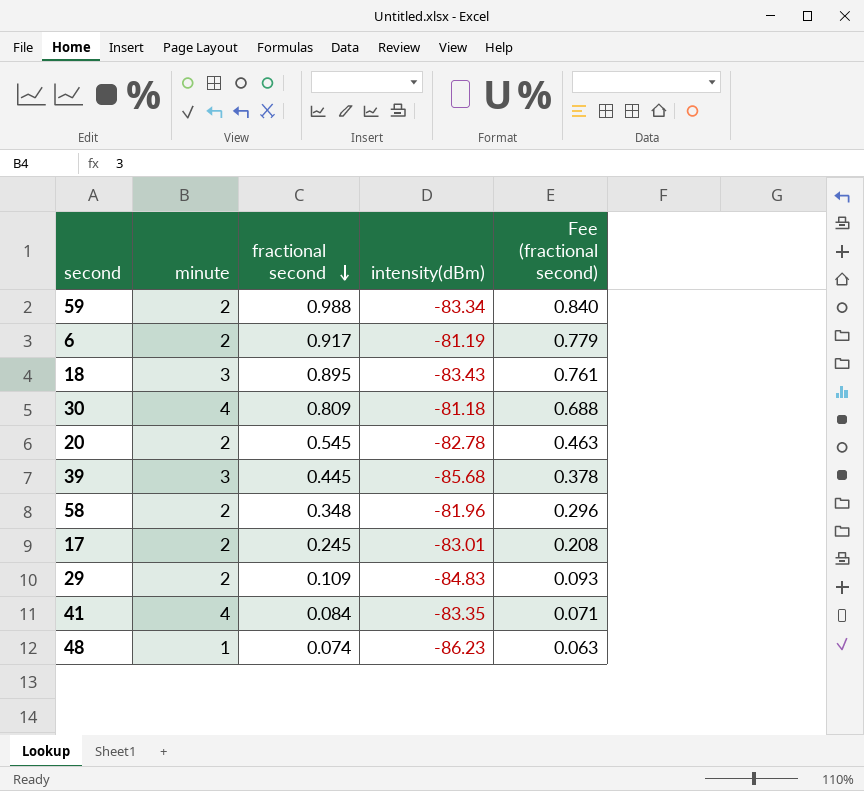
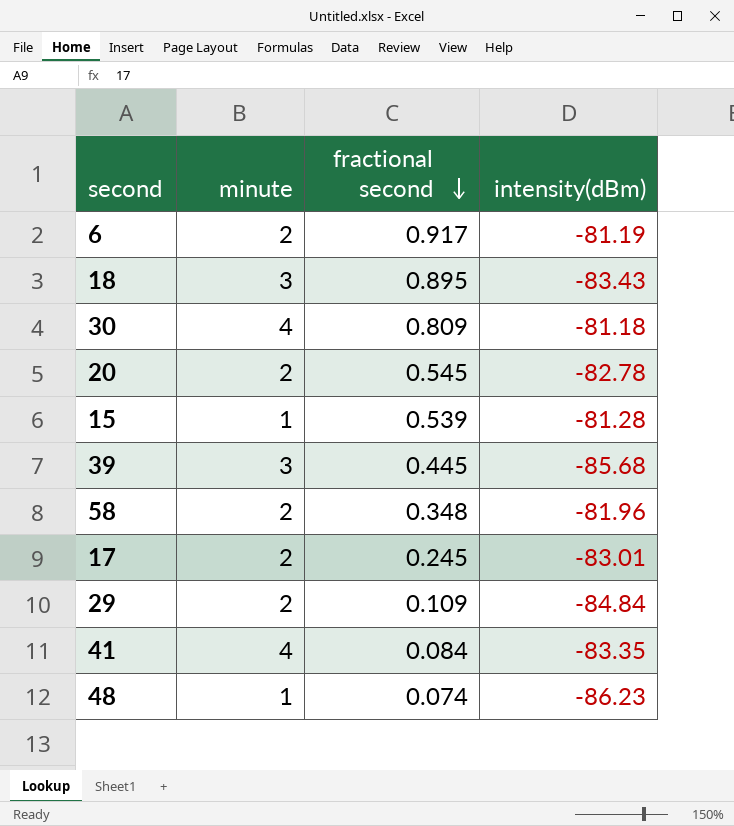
column Fee (fractional second) | formula: [fractional second] * 0.85 -> none
row 59: 2 | 0.988 | -83.34 | 0.840 -> none
row 15: none -> 1 | 0.539 | -81.28
29 | intensity(dBm): -84.83 -> -84.84

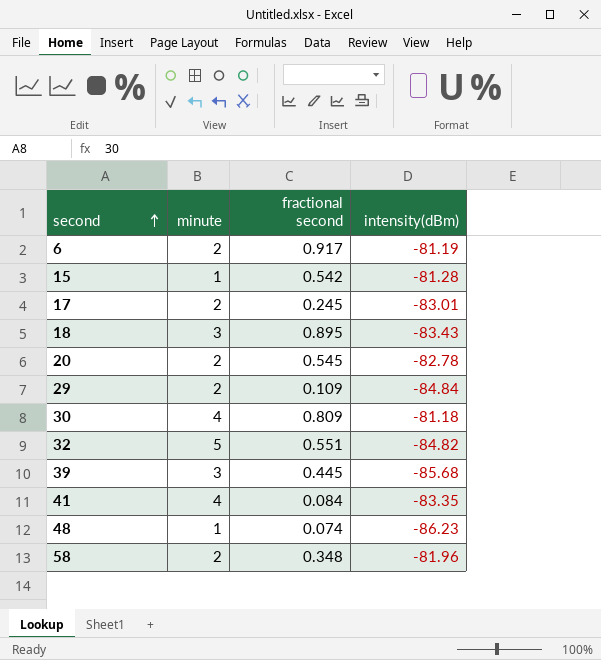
row order: fractional second descending -> second ascending
15 | fractional second: 0.539 -> 0.542
row 32: none -> 5 | 0.551 | -84.82

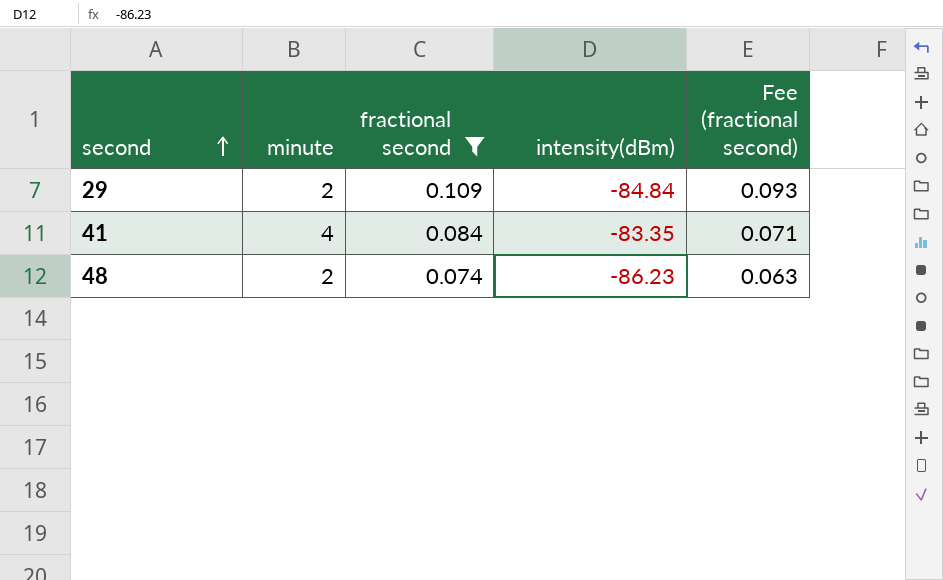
filter: none -> fractional second <= 0.109
column Fee (fractional second) | formula: none -> [fractional second] * 0.85
48 | minute: 1 -> 2

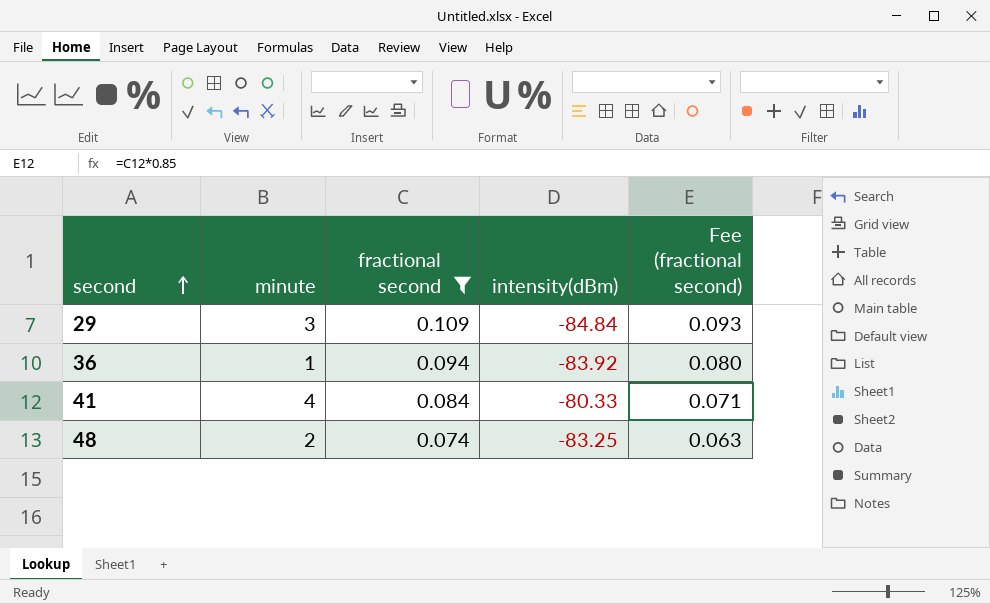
29 | minute: 2 -> 3
row 36: none -> 1 | 0.094 | -83.92 | 0.080
41 | intensity(dBm): -83.35 -> -80.33
48 | intensity(dBm): -86.23 -> -83.25

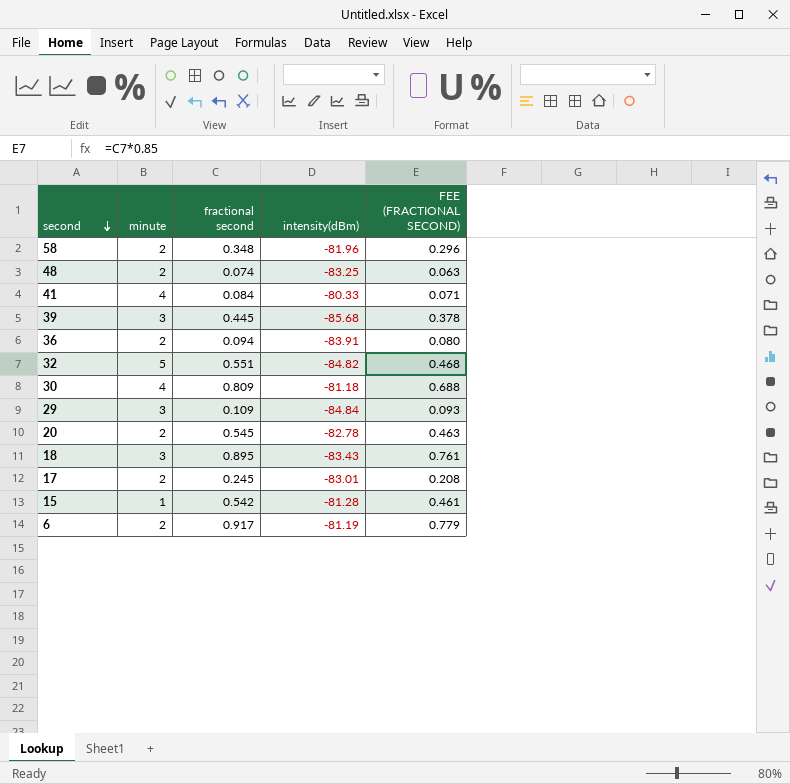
filter: fractional second <= 0.109 -> none
row order: second ascending -> second descending
column name: Fee (fractional second) -> FEE (FRACTIONAL SECOND)
36 | minute: 1 -> 2
36 | intensity(dBm): -83.92 -> -83.91

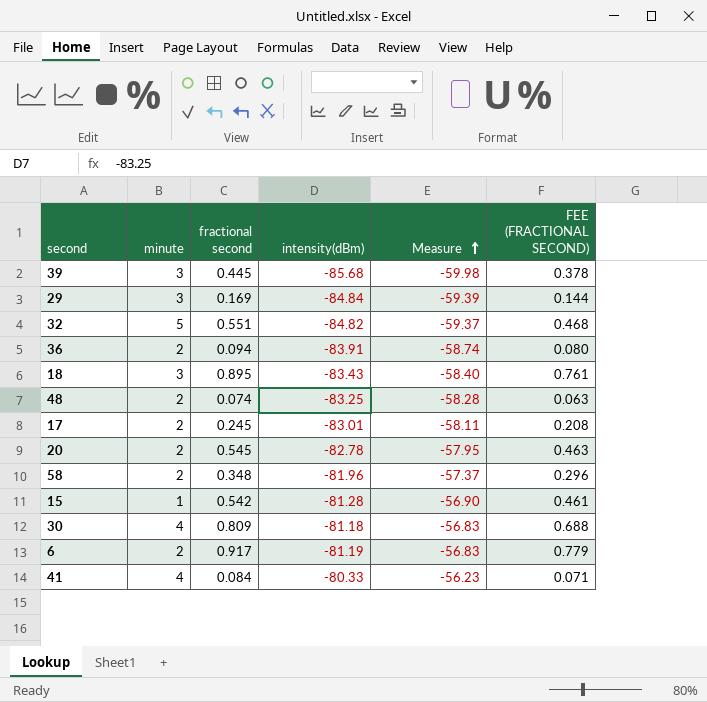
row order: second descending -> Measure ascending
column Measure | formula: none -> [intensity(dBm)] * 0.7
29 | fractional second: 0.109 -> 0.169
29 | FEE (FRACTIONAL SECOND): 0.093 -> 0.144

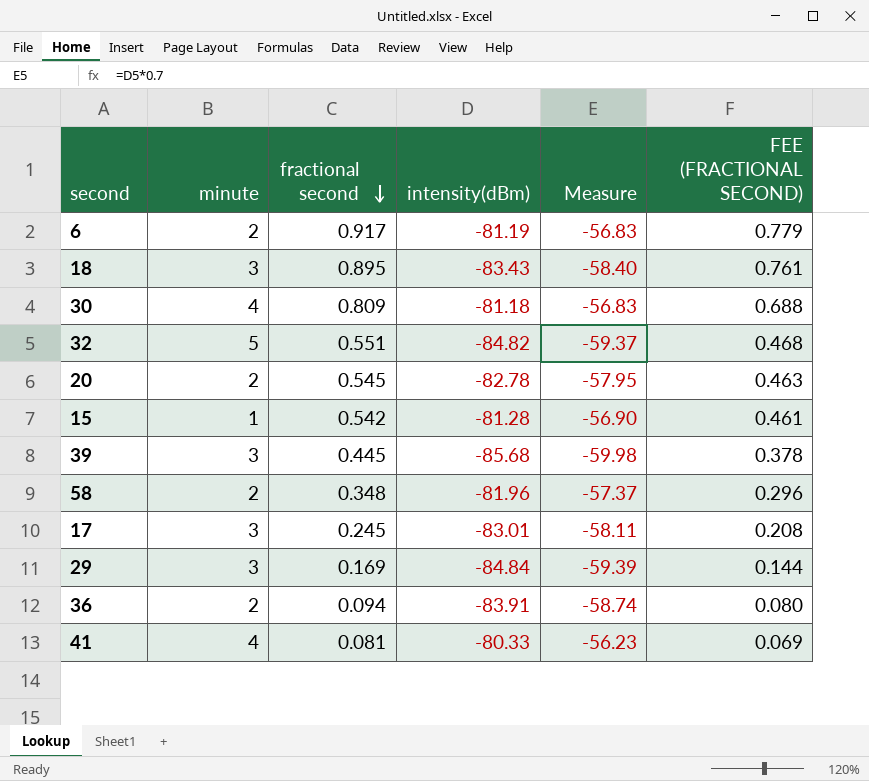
row order: Measure ascending -> fractional second descending
row 48: 2 | 0.074 | -83.25 | -58.28 | 0.063 -> none
17 | minute: 2 -> 3
41 | fractional second: 0.084 -> 0.081
41 | FEE (FRACTIONAL SECOND): 0.071 -> 0.069

